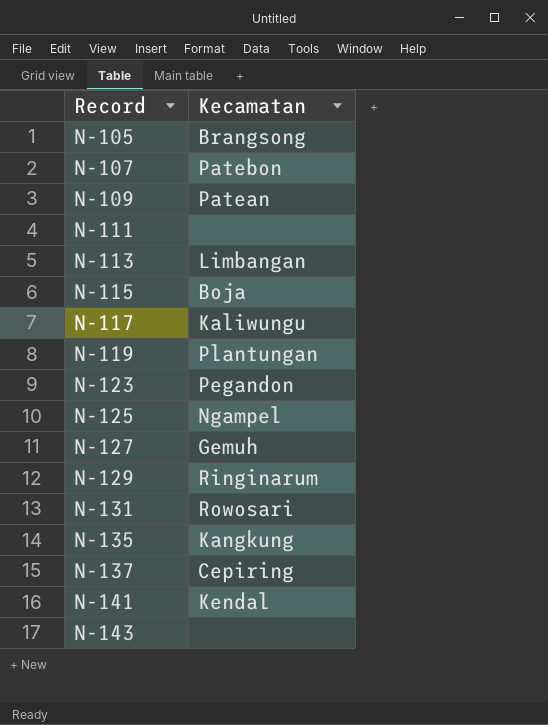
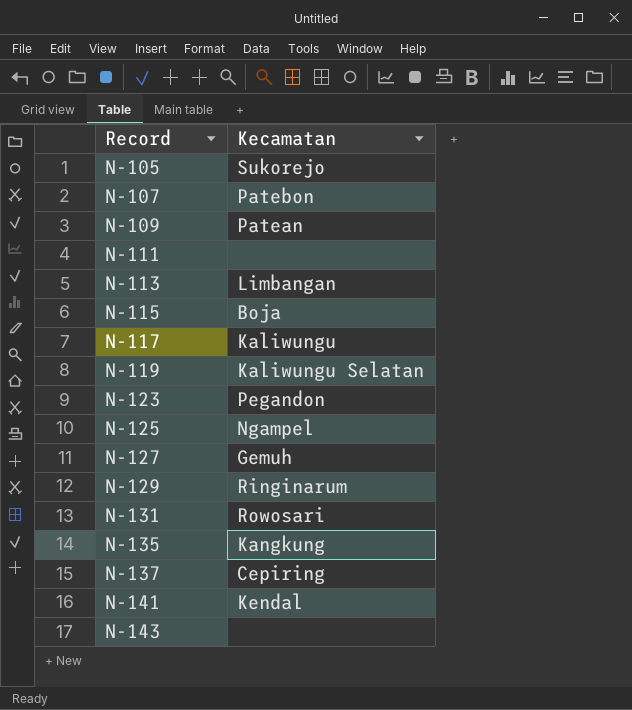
N-105 | Kecamatan: Brangsong -> Sukorejo
N-119 | Kecamatan: Plantungan -> Kaliwungu Selatan

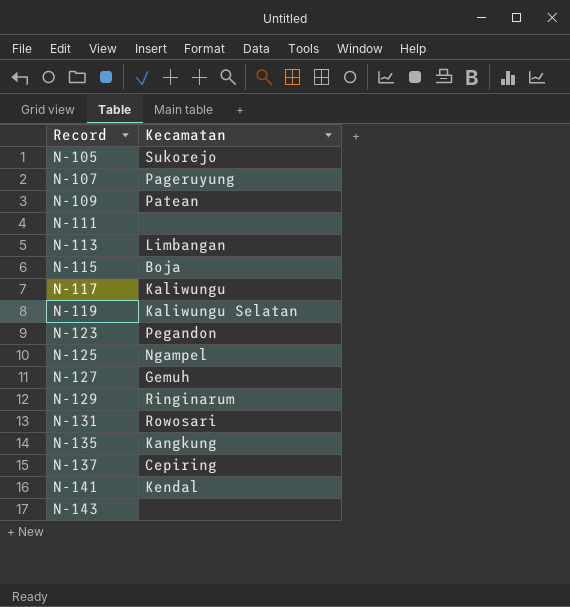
N-107 | Kecamatan: Patebon -> Pageruyung

